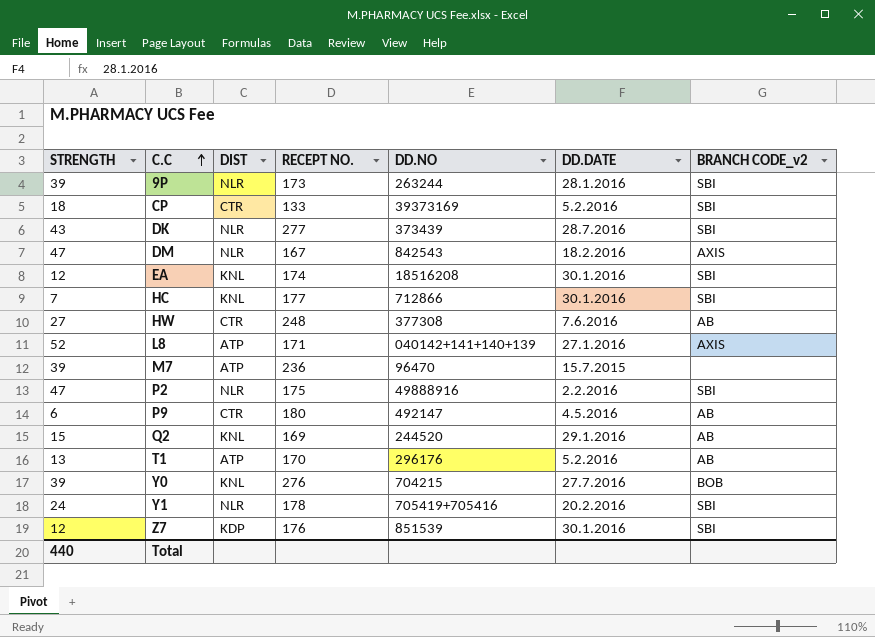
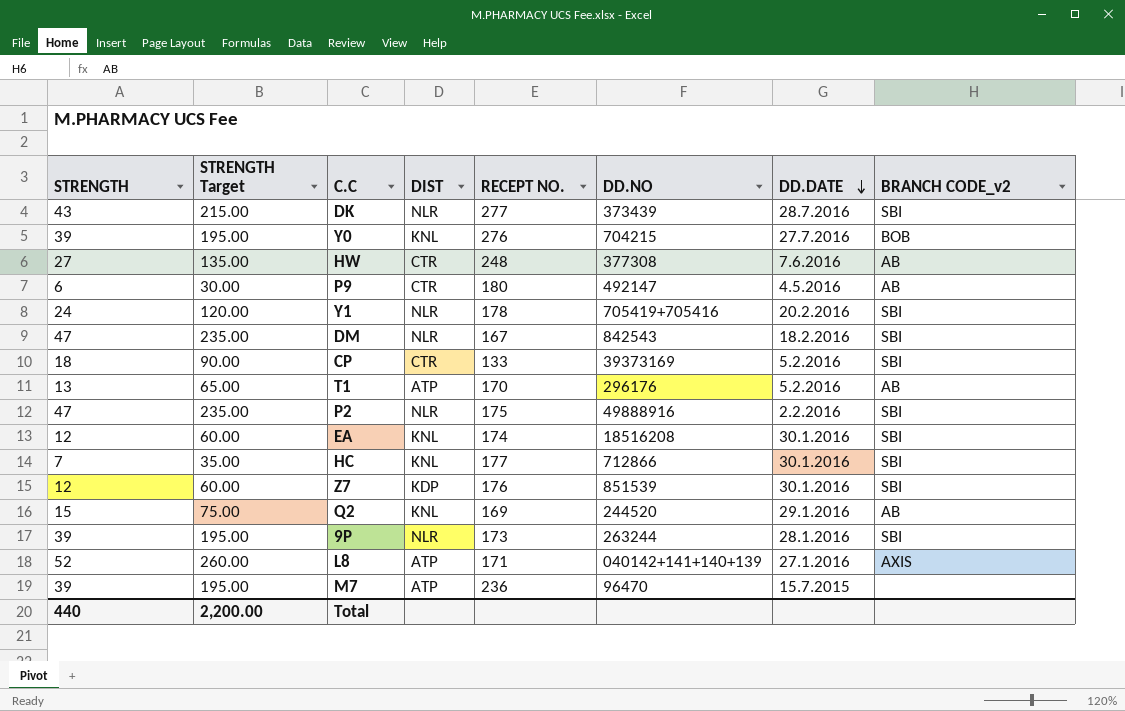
row order: C.C ascending -> DD.DATE descending
column STRENGTH Target | formula: none -> [STRENGTH] * 5
DM | BRANCH CODE_v2: AXIS -> SBI

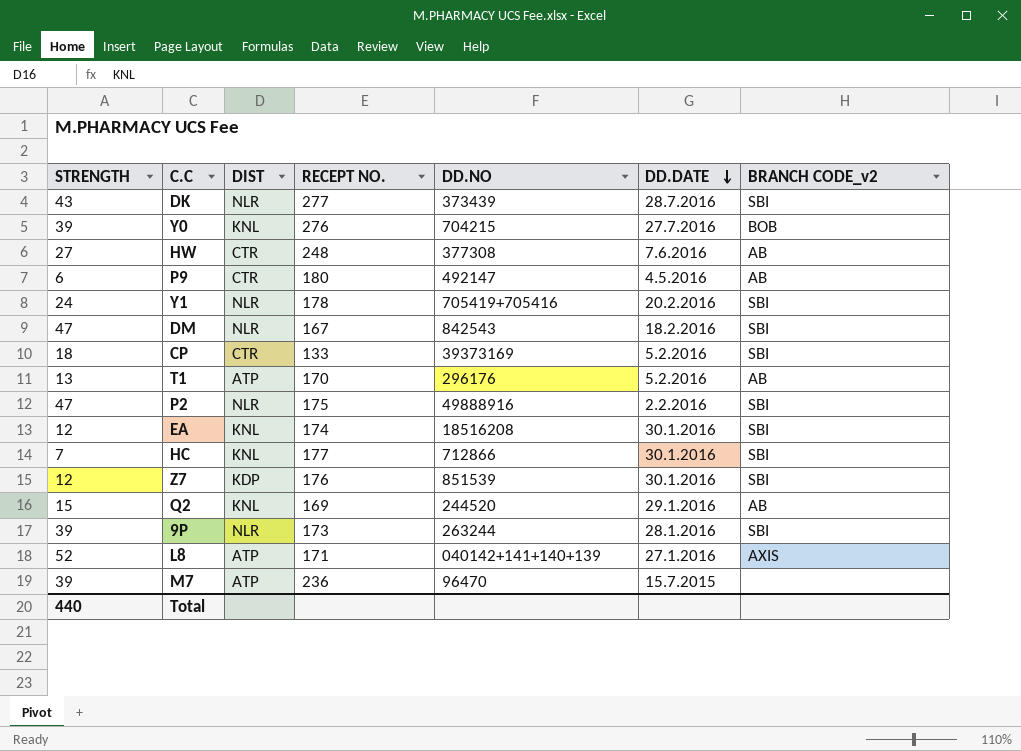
column STRENGTH Target | formula: [STRENGTH] * 5 -> none

